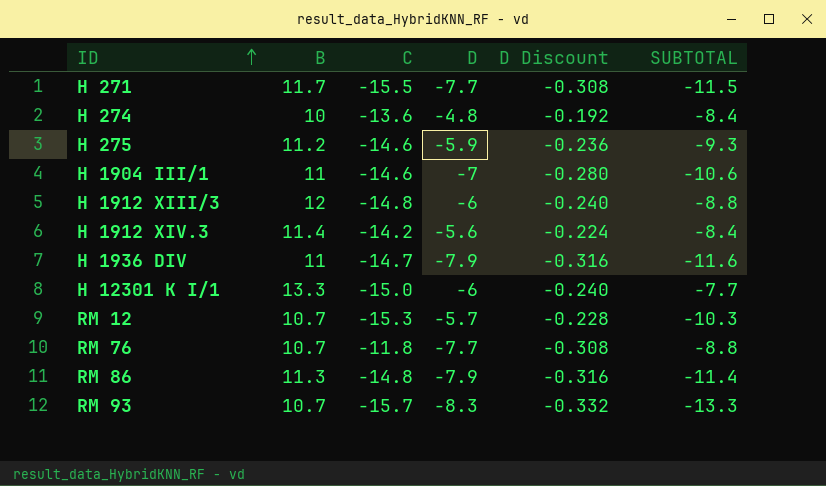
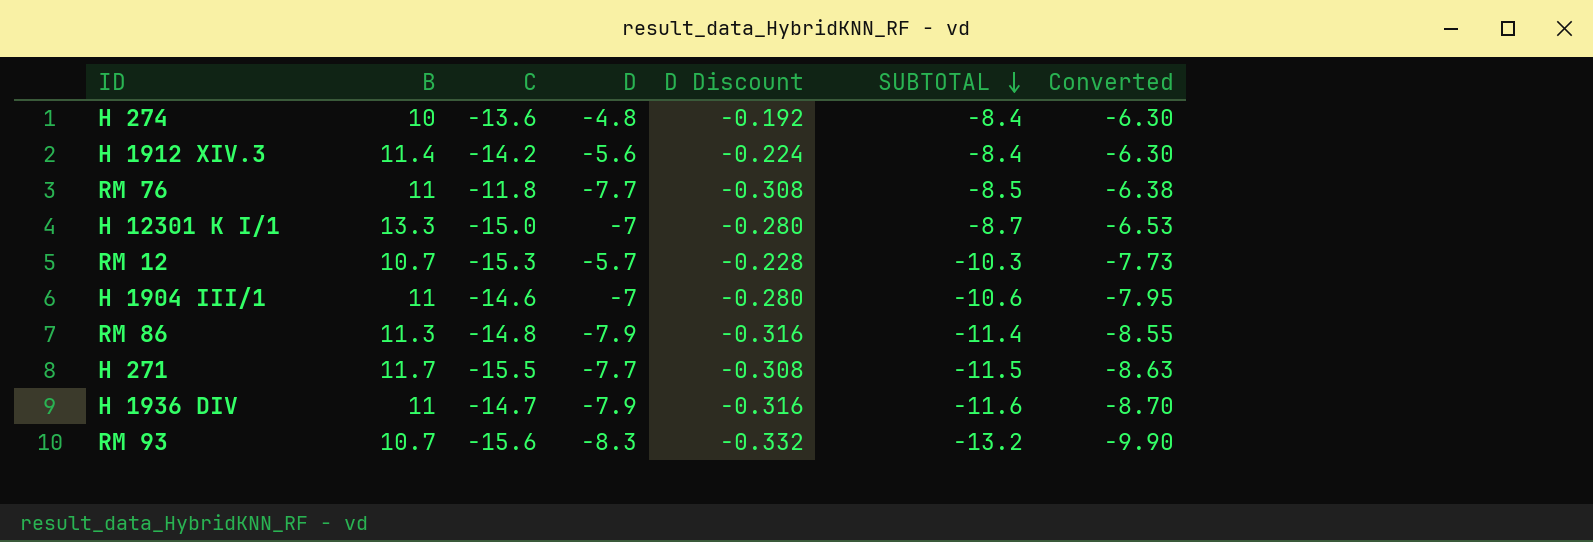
row order: ID ascending -> SUBTOTAL descending
column Converted | formula: none -> [SUBTOTAL] * 0.75
row H 275: 11.2 | -14.6 | -5.9 | -0.236 | -9.3 -> none
row H 1912 XIII/3: 12 | -14.8 | -6 | -0.240 | -8.8 -> none
RM 76 | B: 10.7 -> 11
RM 76 | SUBTOTAL: -8.8 -> -8.5
H 12301 K I/1 | D: -6 -> -7
H 12301 K I/1 | D Discount: -0.240 -> -0.280
H 12301 K I/1 | SUBTOTAL: -7.7 -> -8.7
RM 93 | C: -15.7 -> -15.6
RM 93 | SUBTOTAL: -13.3 -> -13.2

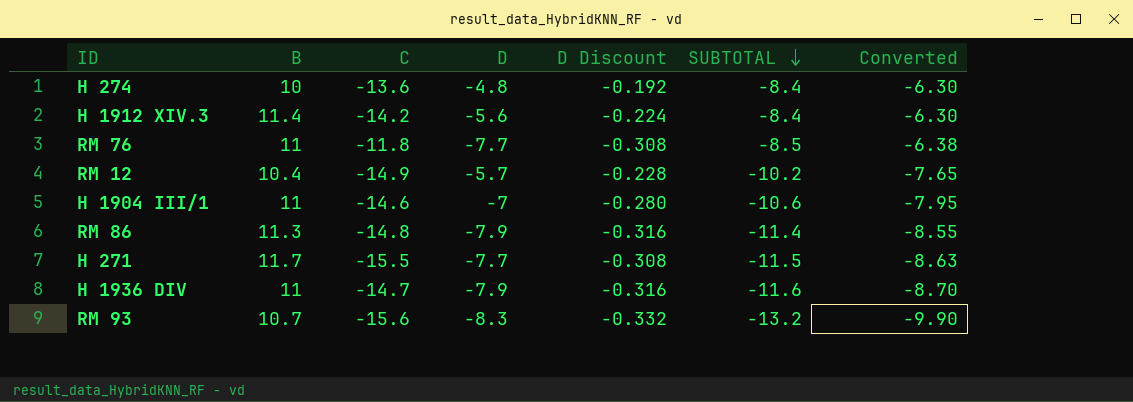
row H 12301 K I/1: 13.3 | -15.0 | -7 | -0.280 | -8.7 | -6.53 -> none
RM 12 | B: 10.7 -> 10.4
RM 12 | C: -15.3 -> -14.9
RM 12 | SUBTOTAL: -10.3 -> -10.2
RM 12 | Converted: -7.73 -> -7.65

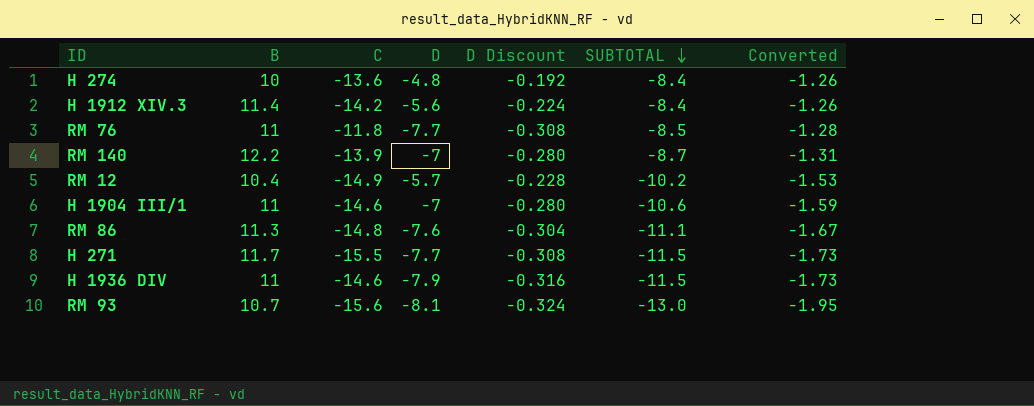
column Converted | formula: [SUBTOTAL] * 0.75 -> [SUBTOTAL] * 0.15
row RM 140: none -> 12.2 | -13.9 | -7 | -0.280 | -8.7 | -1.31
RM 86 | D: -7.9 -> -7.6
RM 86 | D Discount: -0.316 -> -0.304
RM 86 | SUBTOTAL: -11.4 -> -11.1
H 1936 DIV | C: -14.7 -> -14.6
H 1936 DIV | SUBTOTAL: -11.6 -> -11.5
RM 93 | D: -8.3 -> -8.1
RM 93 | D Discount: -0.332 -> -0.324
RM 93 | SUBTOTAL: -13.2 -> -13.0

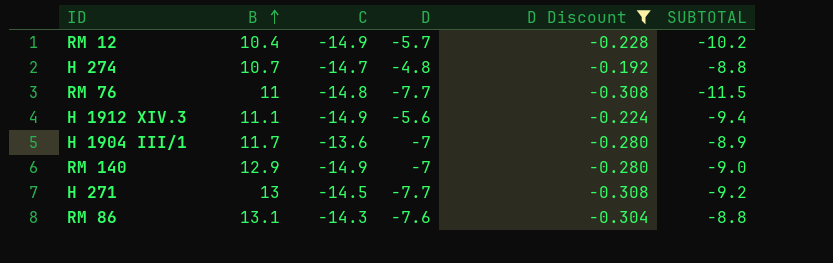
filter: none -> D Discount >= -0.308
row order: SUBTOTAL descending -> B ascending
column Converted | formula: [SUBTOTAL] * 0.15 -> none
H 274 | B: 10 -> 10.7
H 274 | C: -13.6 -> -14.7
H 274 | SUBTOTAL: -8.4 -> -8.8
RM 76 | C: -11.8 -> -14.8
RM 76 | SUBTOTAL: -8.5 -> -11.5
H 1912 XIV.3 | B: 11.4 -> 11.1
H 1912 XIV.3 | C: -14.2 -> -14.9
H 1912 XIV.3 | SUBTOTAL: -8.4 -> -9.4
H 1904 III/1 | B: 11 -> 11.7
H 1904 III/1 | C: -14.6 -> -13.6
H 1904 III/1 | SUBTOTAL: -10.6 -> -8.9
RM 140 | B: 12.2 -> 12.9
RM 140 | C: -13.9 -> -14.9
RM 140 | SUBTOTAL: -8.7 -> -9.0
H 271 | B: 11.7 -> 13
H 271 | C: -15.5 -> -14.5
H 271 | SUBTOTAL: -11.5 -> -9.2
RM 86 | B: 11.3 -> 13.1
RM 86 | C: -14.8 -> -14.3
RM 86 | SUBTOTAL: -11.1 -> -8.8

